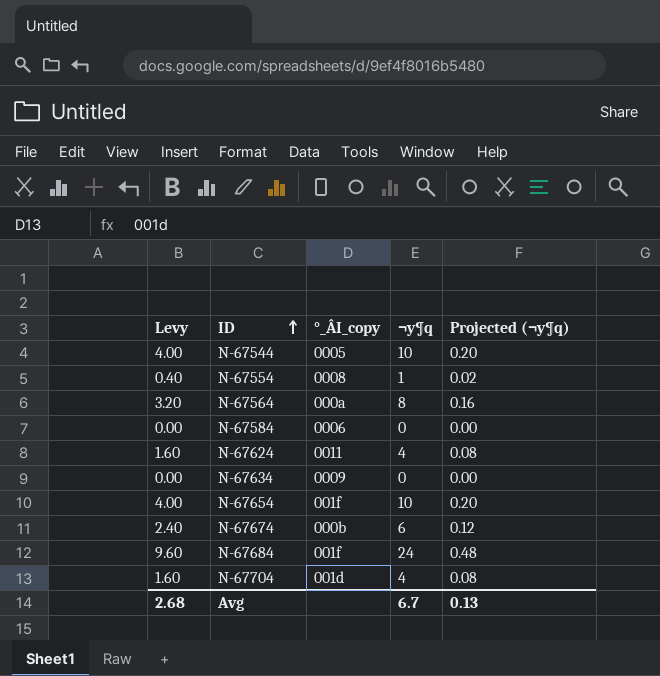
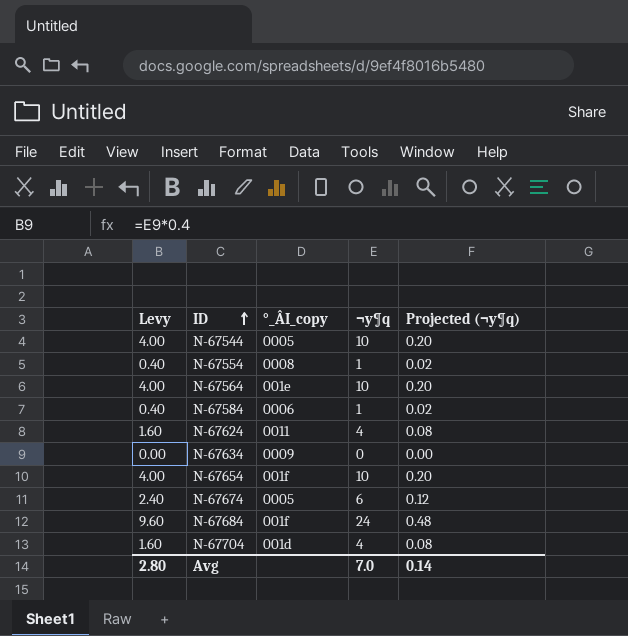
N-67564 | Levy: 3.20 -> 4.00
N-67564 | °_ÂI_copy: 000a -> 001e
N-67564 | ¬y¶q: 8 -> 10
N-67564 | Projected (¬y¶q): 0.16 -> 0.20
N-67584 | Levy: 0.00 -> 0.40
N-67584 | ¬y¶q: 0 -> 1
N-67584 | Projected (¬y¶q): 0.00 -> 0.02
N-67674 | °_ÂI_copy: 000b -> 0005
Avg | Levy: 2.68 -> 2.80
Avg | ¬y¶q: 6.7 -> 7.0
Avg | Projected (¬y¶q): 0.13 -> 0.14

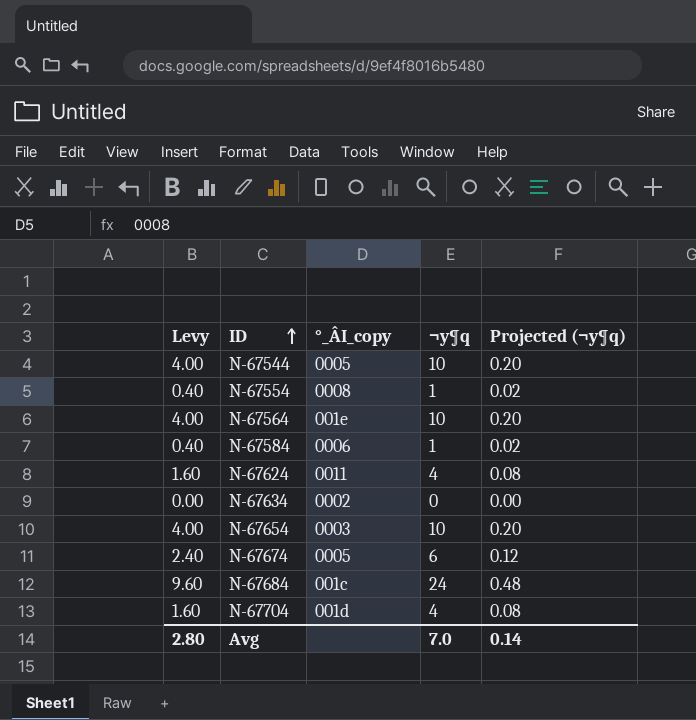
N-67634 | °_ÂI_copy: 0009 -> 0002
N-67654 | °_ÂI_copy: 001f -> 0003
N-67684 | °_ÂI_copy: 001f -> 001c

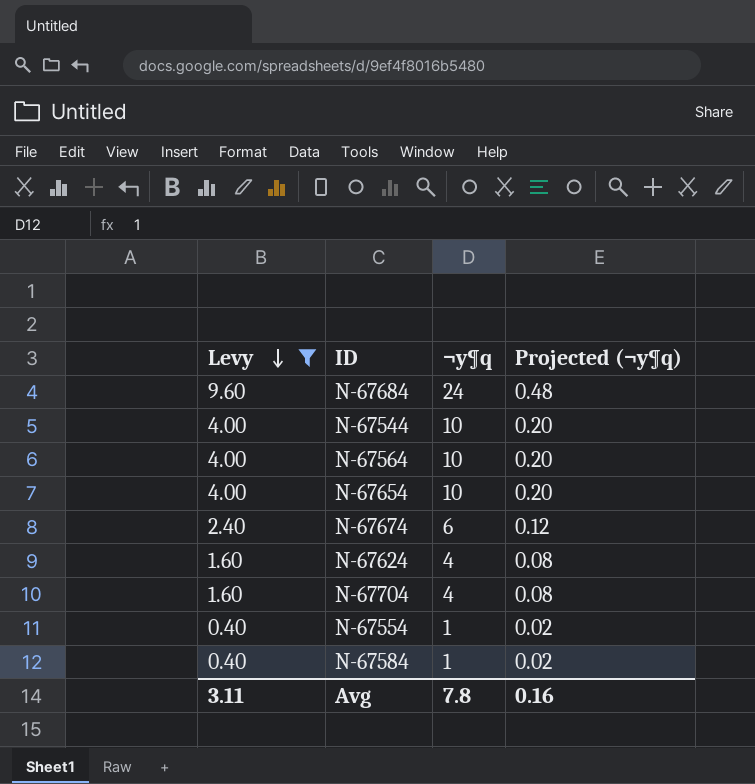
filter: none -> Levy != 0.00
row order: ID ascending -> Levy descending
column °_ÂI_copy | position: 3 -> none
Avg | Levy: 2.80 -> 3.11
Avg | ¬y¶q: 7.0 -> 7.8
Avg | Projected (¬y¶q): 0.14 -> 0.16

